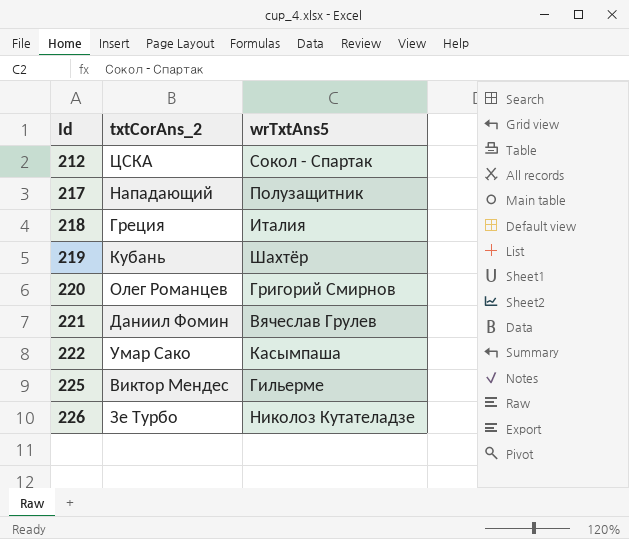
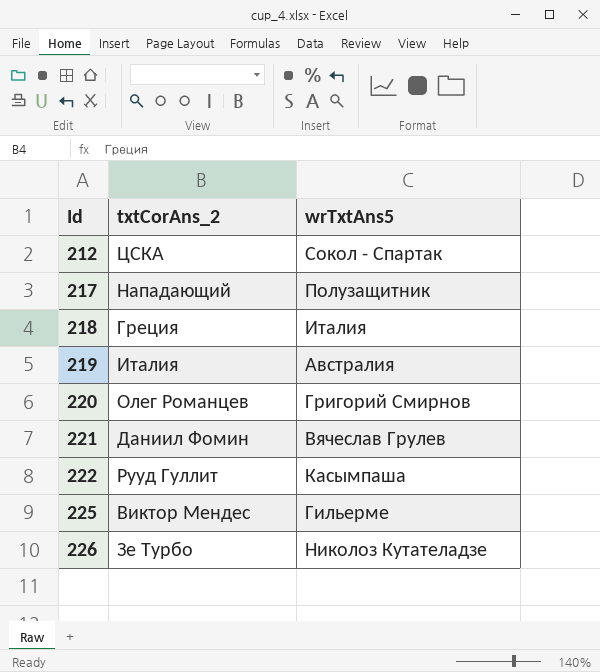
219 | txtCorAns_2: Кубань -> Италия
219 | wrTxtAns5: Шахтёр -> Австралия
222 | txtCorAns_2: Умар Сако -> Рууд Гуллит

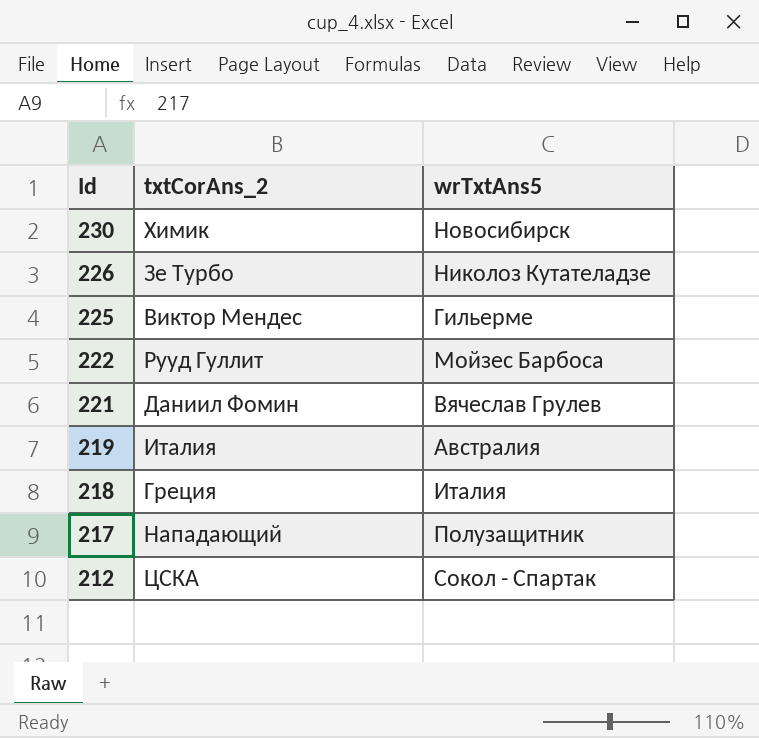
row order: Id ascending -> Id descending
row 220: Олег Романцев | Григорий Смирнов -> none
row 230: none -> Химик | Новосибирск
222 | wrTxtAns5: Касымпаша -> Мойзес Барбоса

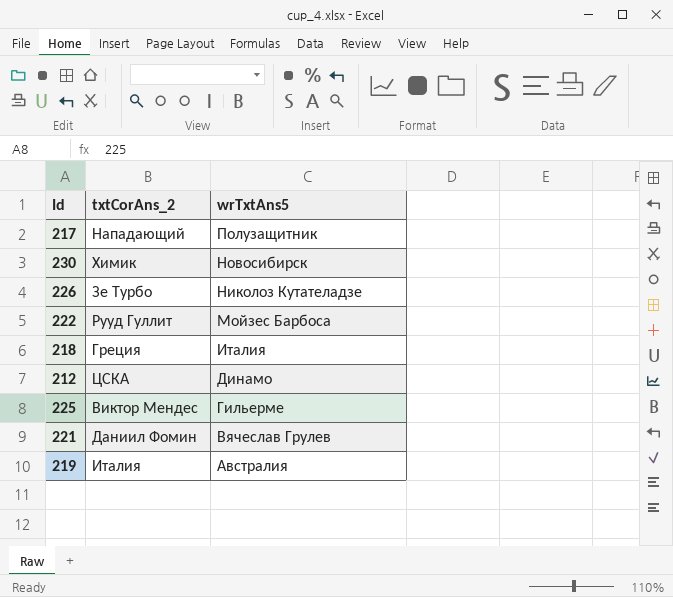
row order: Id descending -> wrTxtAns5 descending
212 | wrTxtAns5: Сокол - Спартак -> Динамо

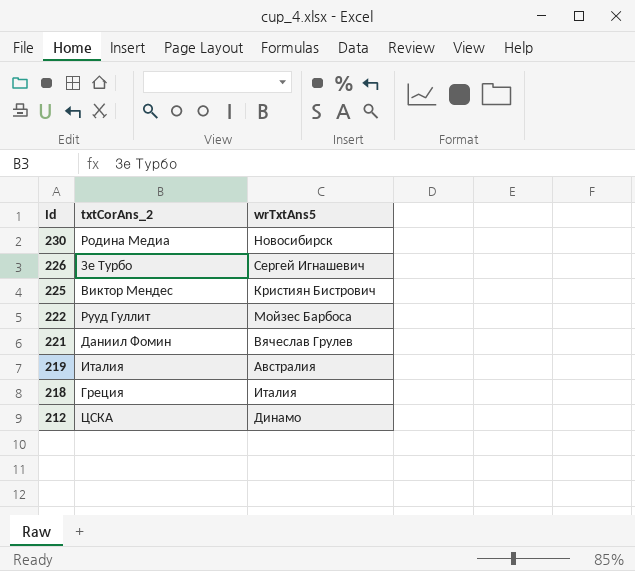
row order: wrTxtAns5 descending -> Id descending
row 217: Нападающий | Полузащитник -> none
230 | txtCorAns_2: Химик -> Родина Медиа
226 | wrTxtAns5: Николоз Кутателадзе -> Сергей Игнашевич
225 | wrTxtAns5: Гильерме -> Кристиян Бистрович

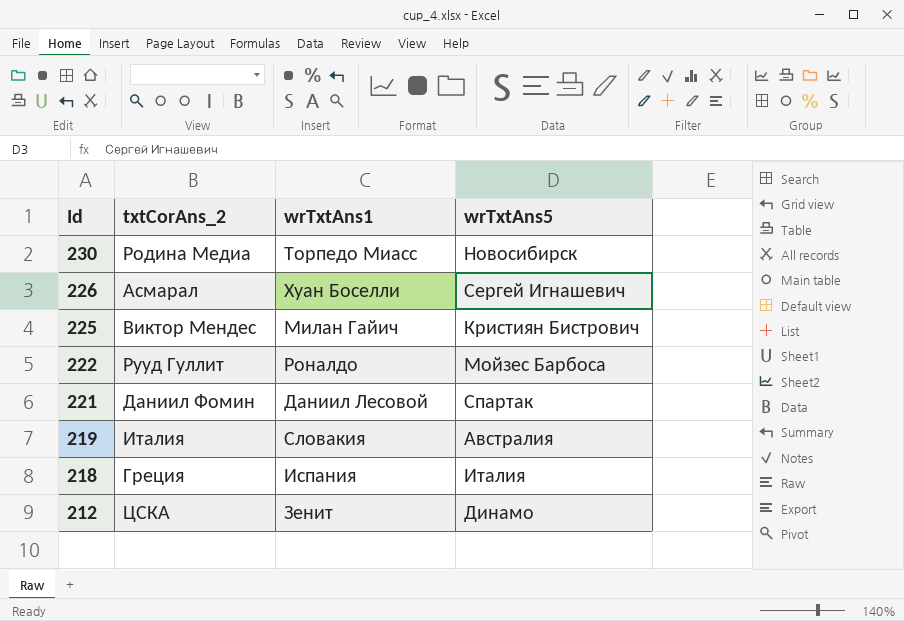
column wrTxtAns1 | position: none -> 3
226 | txtCorAns_2: Зе Турбо -> Асмарал
221 | wrTxtAns5: Вячеслав Грулев -> Спартак

